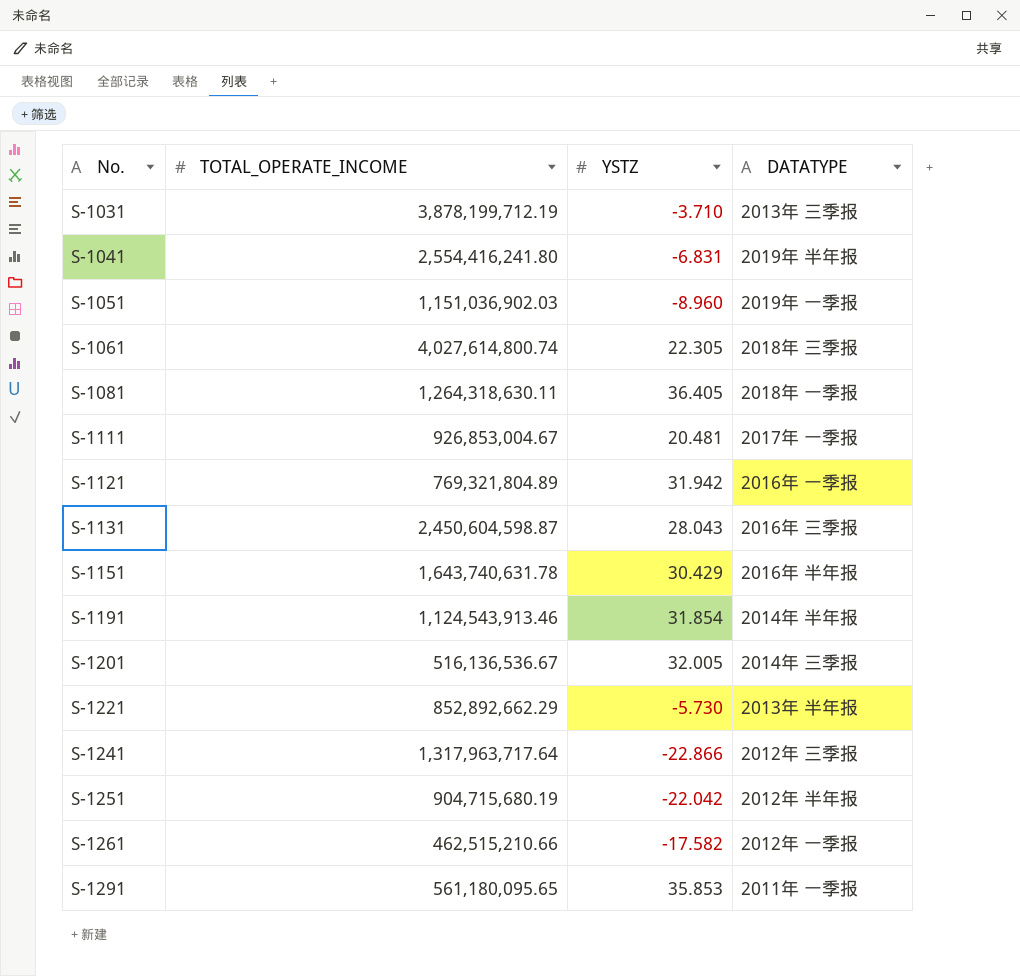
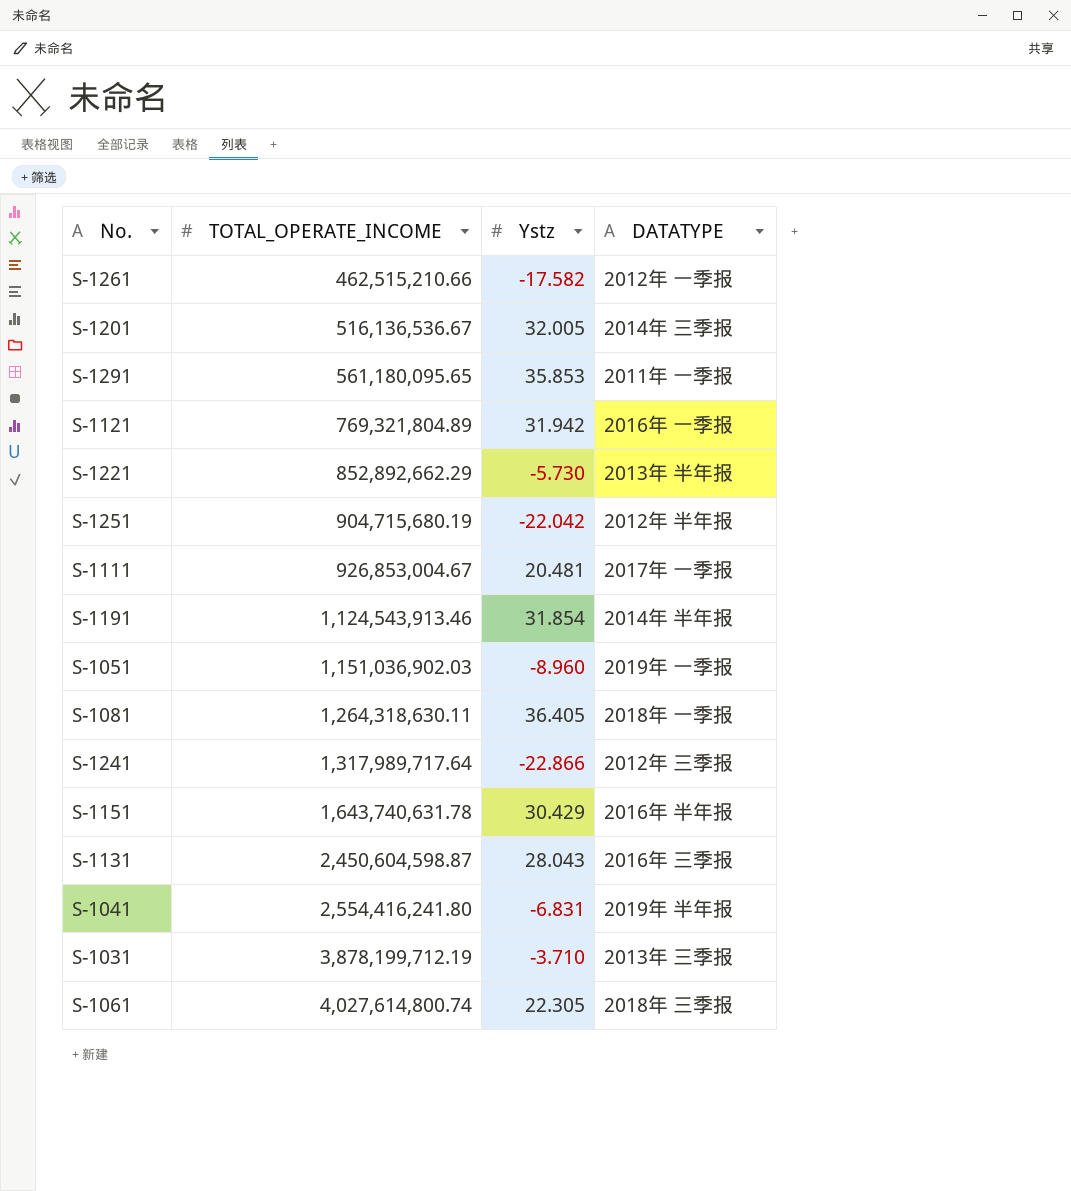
row order: No. ascending -> TOTAL_OPERATE_INCOME ascending
column name: YSTZ -> Ystz
S-1241 | TOTAL_OPERATE_INCOME: 1,317,963,717.64 -> 1,317,989,717.64

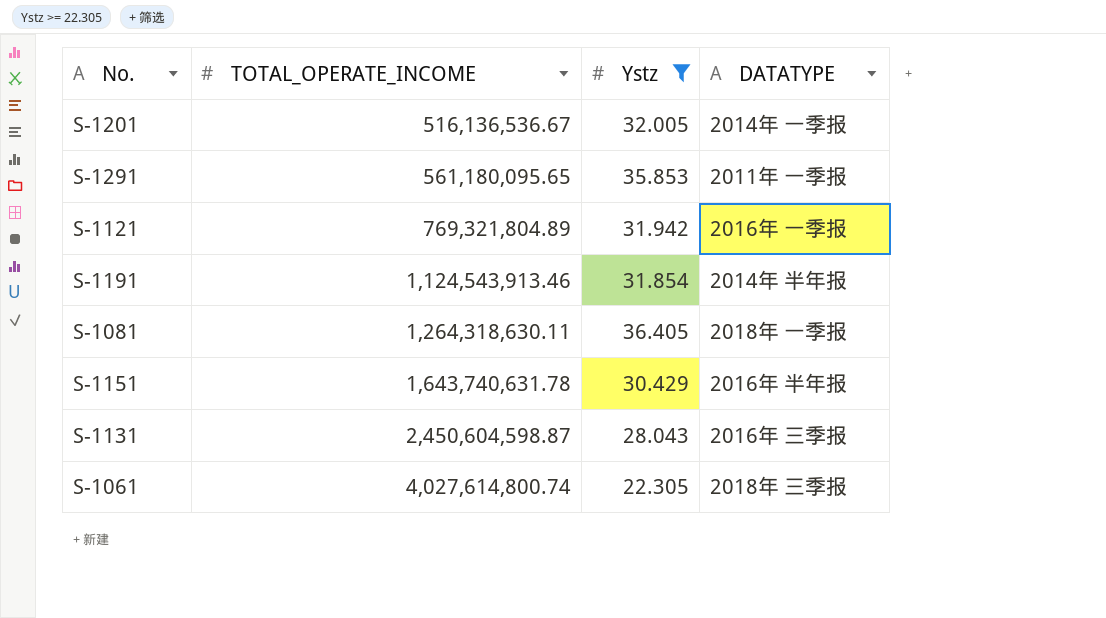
filter: none -> Ystz >= 22.305
S-1201 | DATATYPE: 2014年 三季报 -> 2014年 一季报

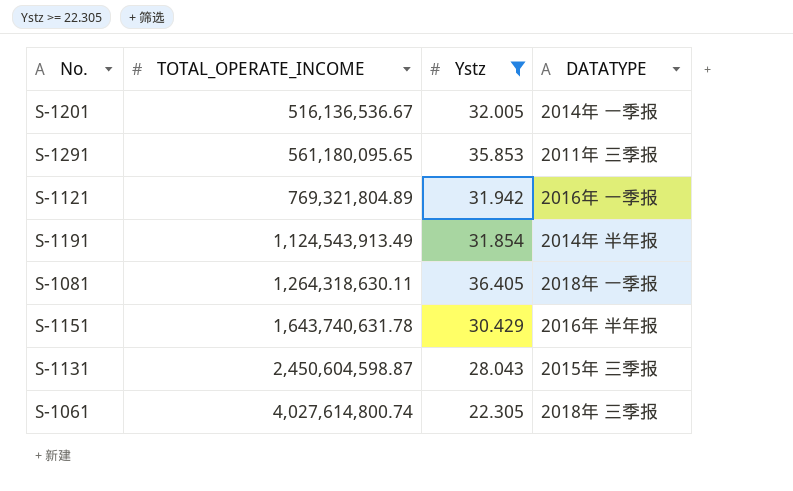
S-1291 | DATATYPE: 2011年 一季报 -> 2011年 三季报
S-1191 | TOTAL_OPERATE_INCOME: 1,124,543,913.46 -> 1,124,543,913.49
S-1131 | DATATYPE: 2016年 三季报 -> 2015年 三季报

